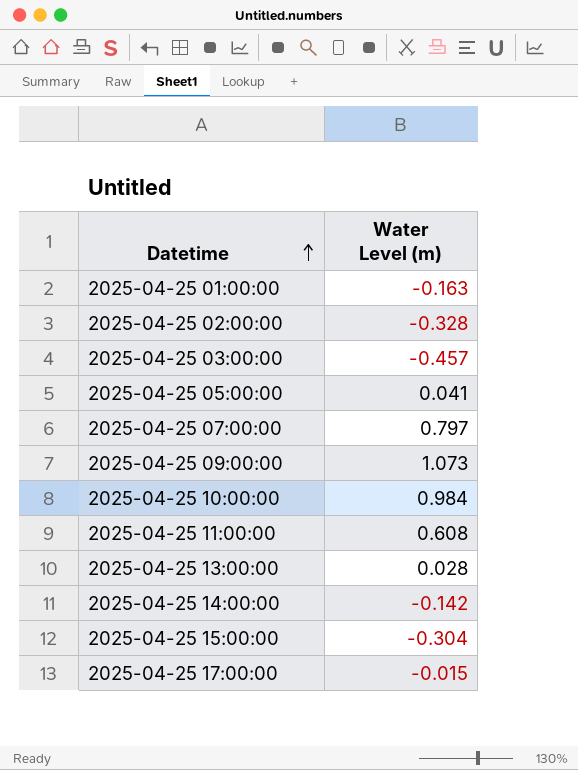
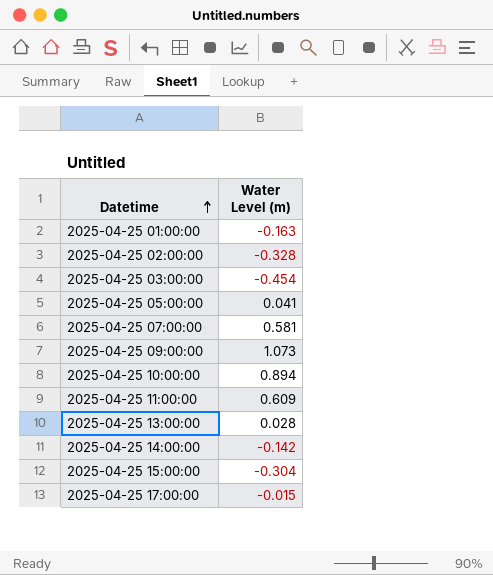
2025-04-25 03:00:00 | Water Level (m): -0.457 -> -0.454
2025-04-25 07:00:00 | Water Level (m): 0.797 -> 0.581
2025-04-25 10:00:00 | Water Level (m): 0.984 -> 0.894
2025-04-25 11:00:00 | Water Level (m): 0.608 -> 0.609

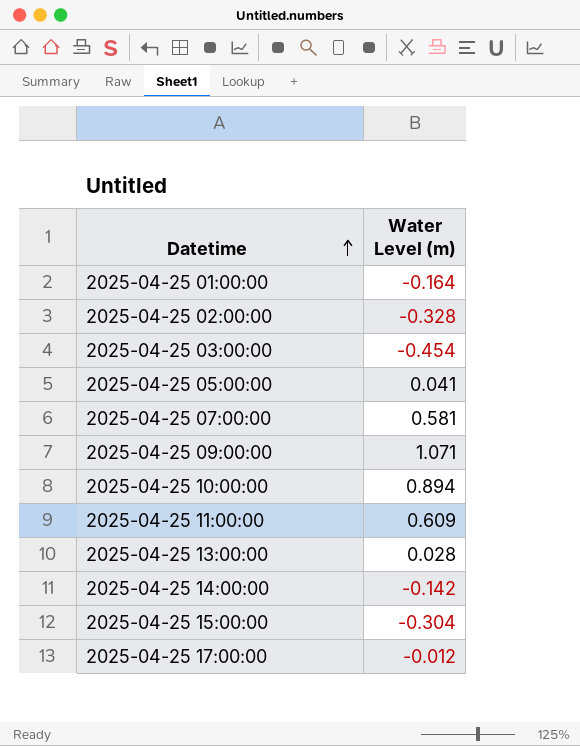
2025-04-25 01:00:00 | Water Level (m): -0.163 -> -0.164
2025-04-25 09:00:00 | Water Level (m): 1.073 -> 1.071
2025-04-25 17:00:00 | Water Level (m): -0.015 -> -0.012

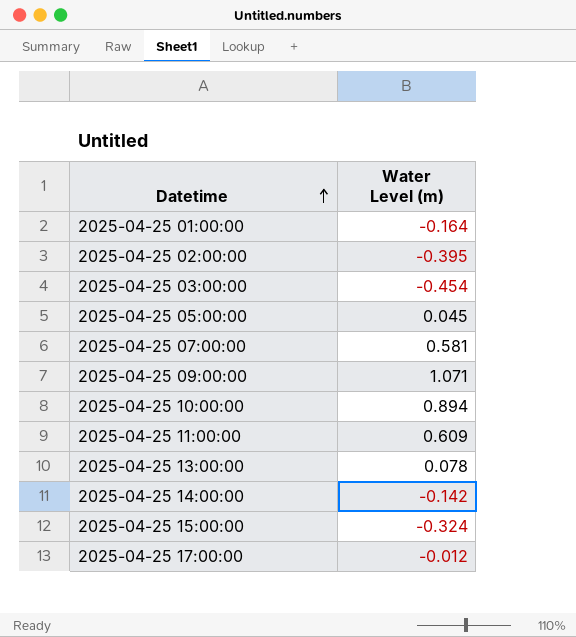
2025-04-25 02:00:00 | Water Level (m): -0.328 -> -0.395
2025-04-25 05:00:00 | Water Level (m): 0.041 -> 0.045
2025-04-25 13:00:00 | Water Level (m): 0.028 -> 0.078
2025-04-25 15:00:00 | Water Level (m): -0.304 -> -0.324

